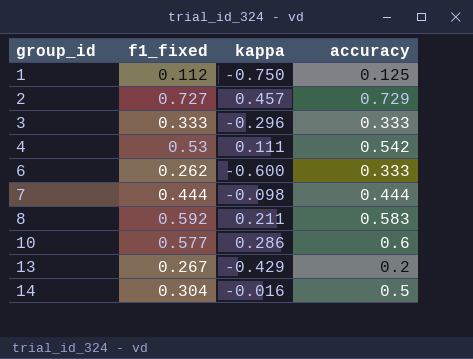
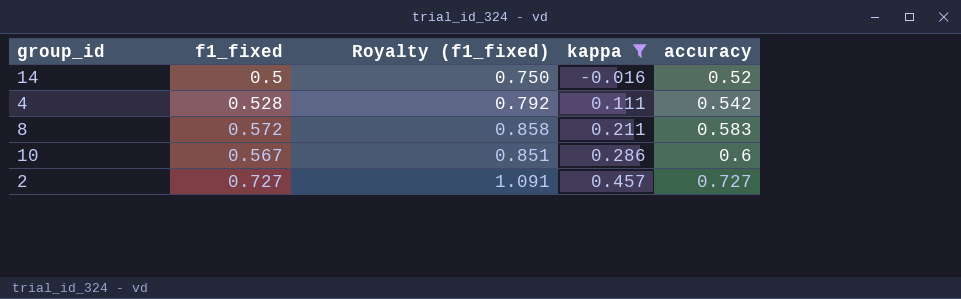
filter: none -> kappa >= -0.016
row order: group_id ascending -> kappa ascending
column Royalty (f1_fixed) | formula: none -> [f1_fixed] * 1.5
14 | f1_fixed: 0.304 -> 0.5
14 | accuracy: 0.5 -> 0.52
4 | f1_fixed: 0.53 -> 0.528
8 | f1_fixed: 0.592 -> 0.572
10 | f1_fixed: 0.577 -> 0.567
2 | accuracy: 0.729 -> 0.727

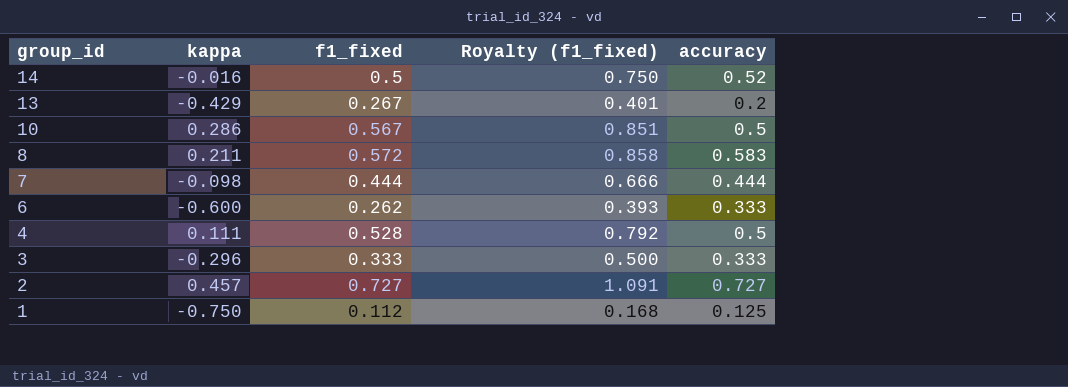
filter: kappa >= -0.016 -> none
row order: kappa ascending -> group_id descending
column kappa | position: 4 -> 2
10 | accuracy: 0.6 -> 0.5
4 | accuracy: 0.542 -> 0.5

